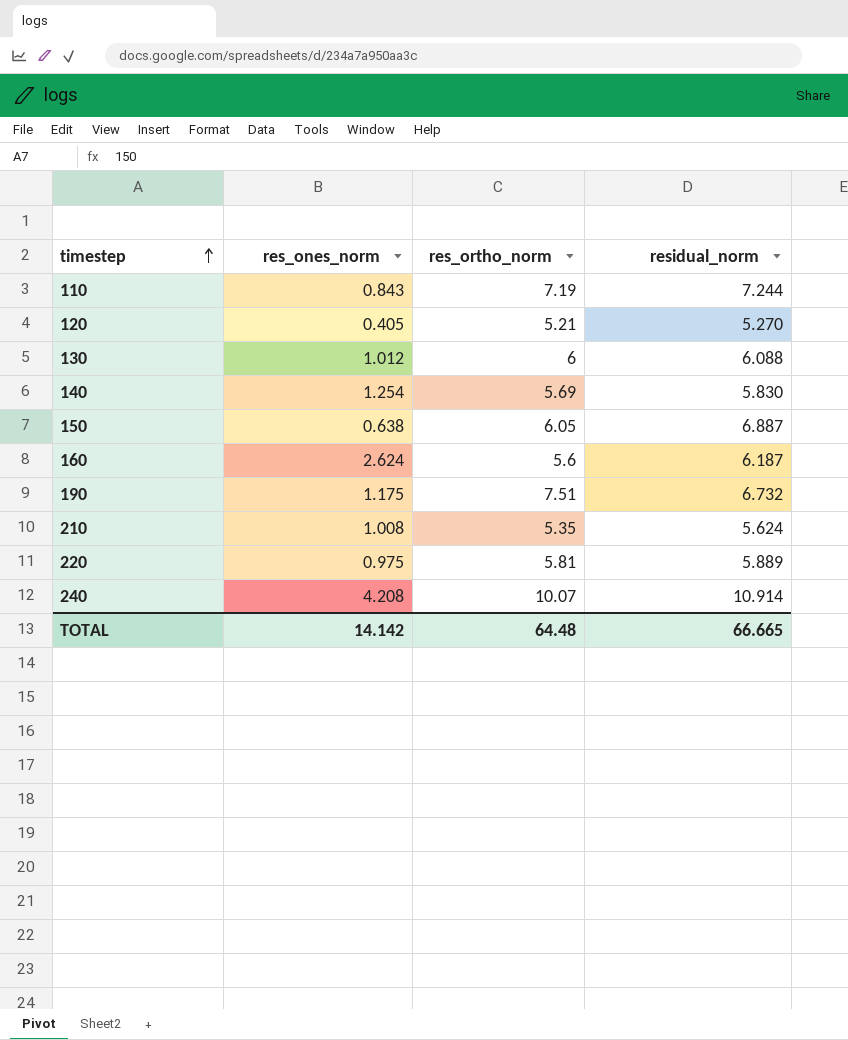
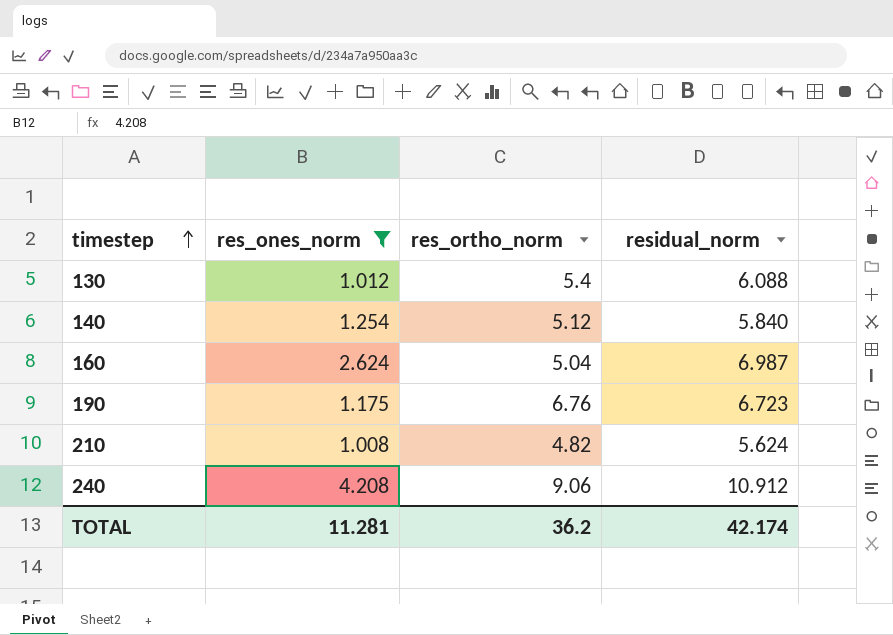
filter: none -> res_ones_norm >= 1.008
130 | res_ortho_norm: 6 -> 5.4
140 | res_ortho_norm: 5.69 -> 5.12
140 | residual_norm: 5.830 -> 5.840
160 | res_ortho_norm: 5.6 -> 5.04
160 | residual_norm: 6.187 -> 6.987
190 | res_ortho_norm: 7.51 -> 6.76
190 | residual_norm: 6.732 -> 6.723
210 | res_ortho_norm: 5.35 -> 4.82
240 | res_ortho_norm: 10.07 -> 9.06
240 | residual_norm: 10.914 -> 10.912
TOTAL | res_ones_norm: 14.142 -> 11.281
TOTAL | res_ortho_norm: 64.48 -> 36.2
TOTAL | residual_norm: 66.665 -> 42.174

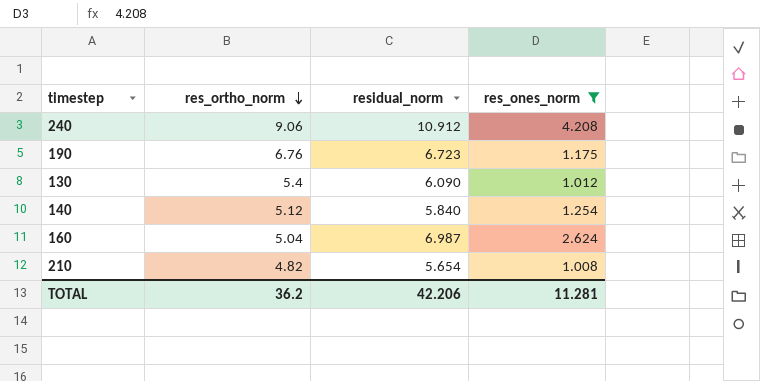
row order: timestep ascending -> res_ortho_norm descending
column res_ones_norm | position: 2 -> 4
130 | residual_norm: 6.088 -> 6.090
210 | residual_norm: 5.624 -> 5.654
TOTAL | residual_norm: 42.174 -> 42.206

